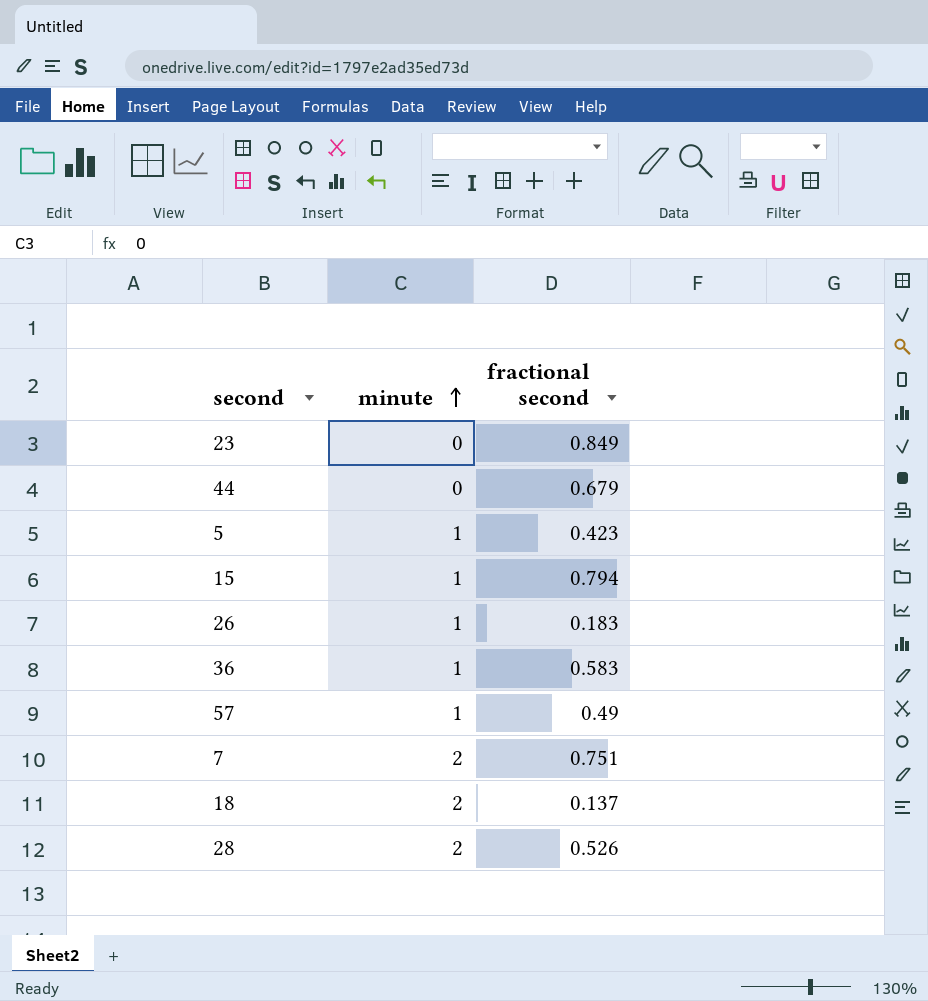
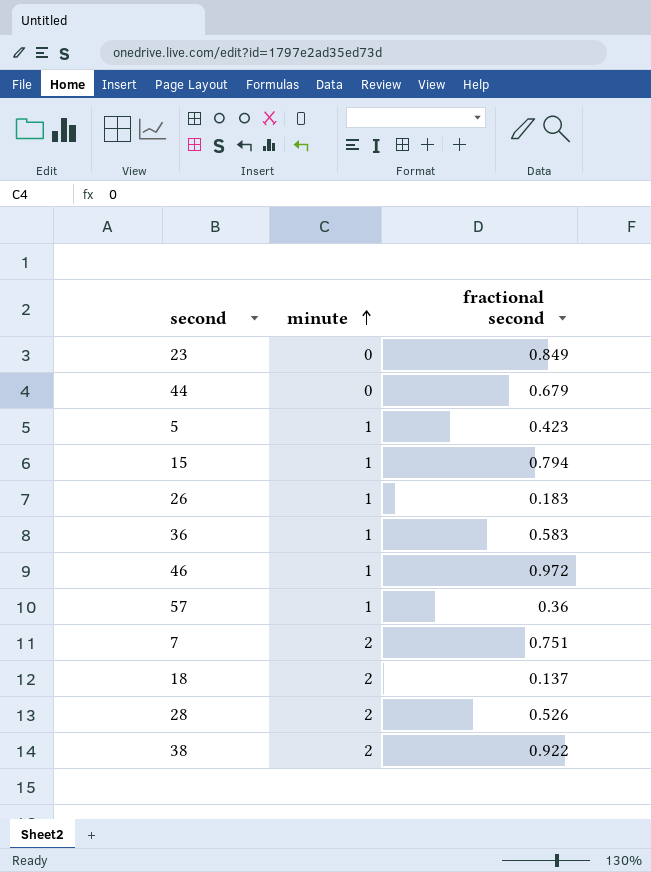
row 46: none -> 1 | 0.972
57 | fractional second: 0.49 -> 0.36
row 38: none -> 2 | 0.922

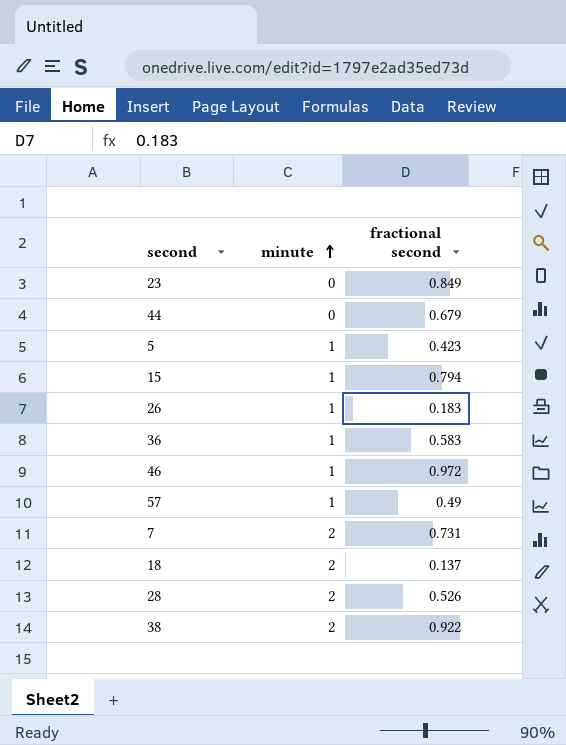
57 | fractional second: 0.36 -> 0.49
7 | fractional second: 0.751 -> 0.731

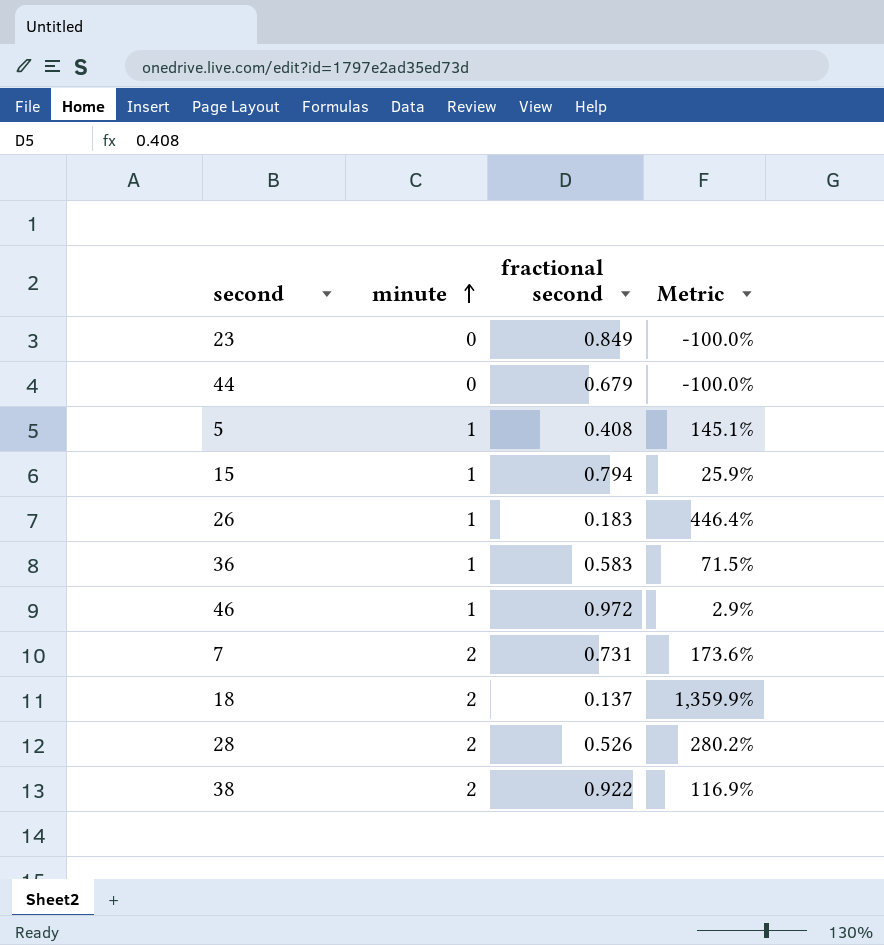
column Metric | formula: none -> ([minute] - [fractional second]) / [fractional second]
row 57: 1 | 0.49 -> none
5 | fractional second: 0.423 -> 0.408

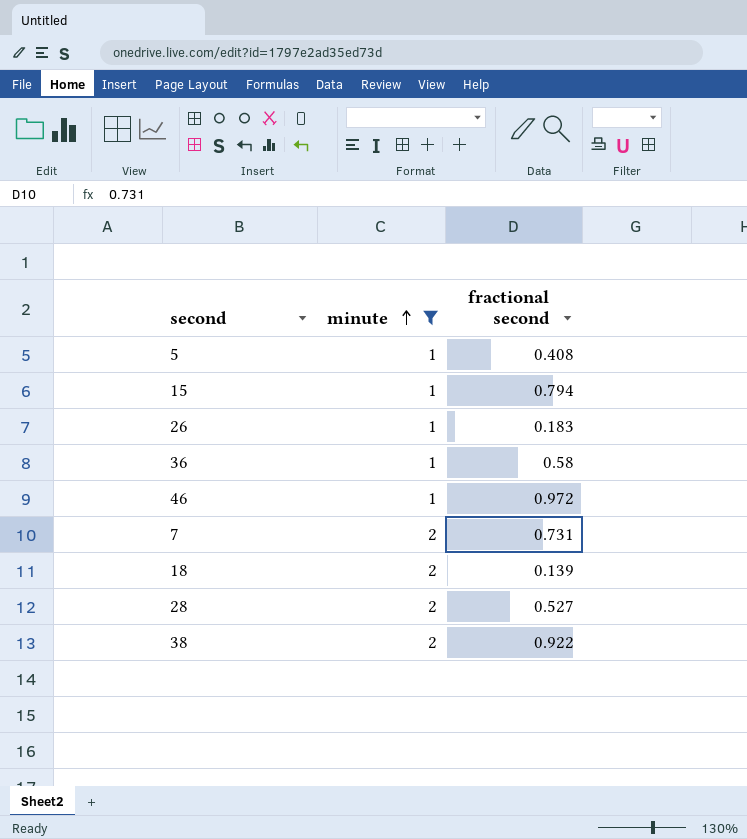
filter: none -> minute != 0
column Metric | formula: ([minute] - [fractional second]) / [fractional second] -> none
36 | fractional second: 0.583 -> 0.58
18 | fractional second: 0.137 -> 0.139
28 | fractional second: 0.526 -> 0.527

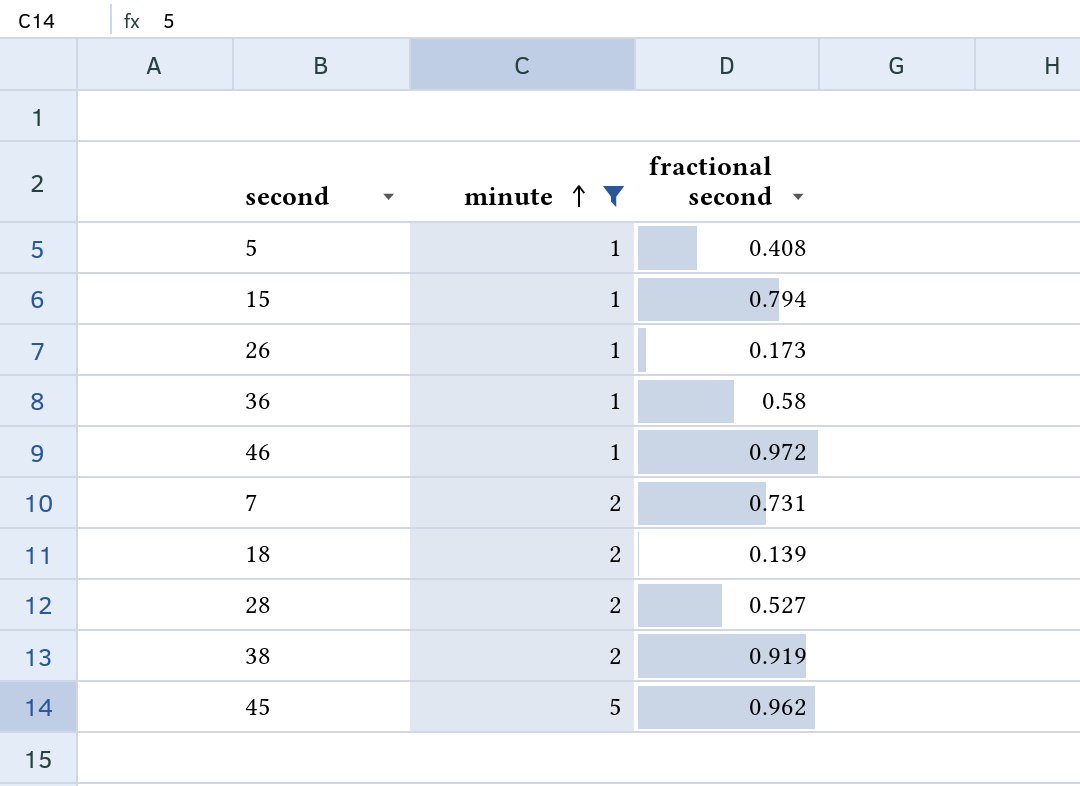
26 | fractional second: 0.183 -> 0.173
38 | fractional second: 0.922 -> 0.919
row 45: none -> 5 | 0.962

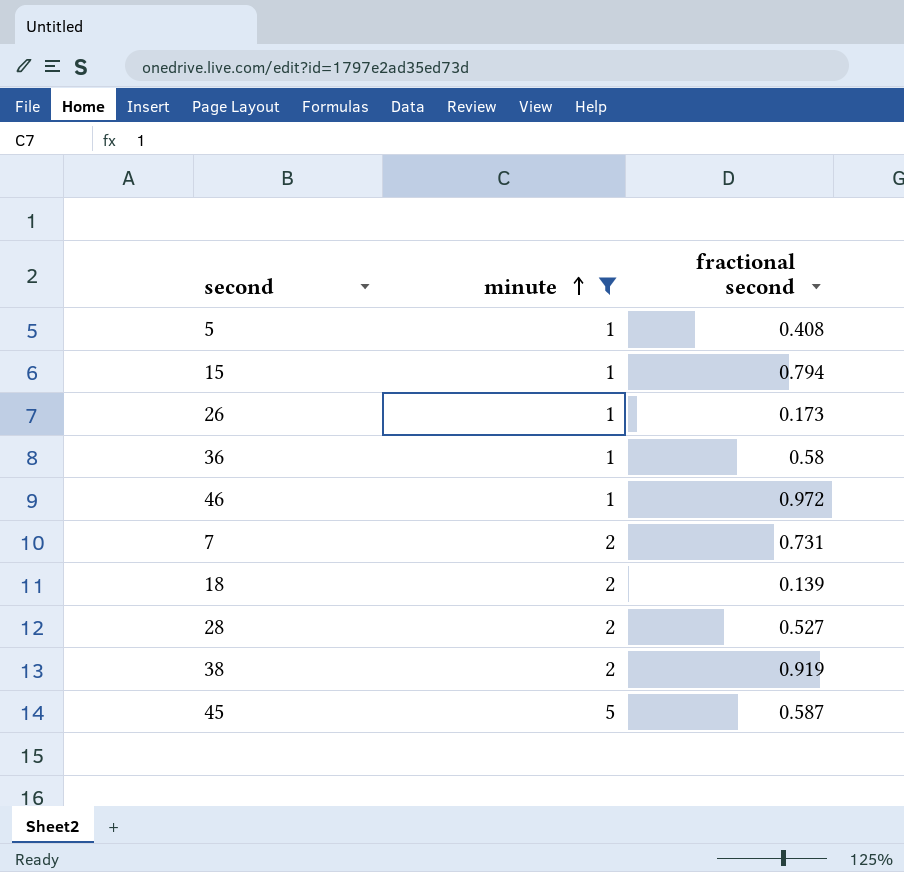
45 | fractional second: 0.962 -> 0.587

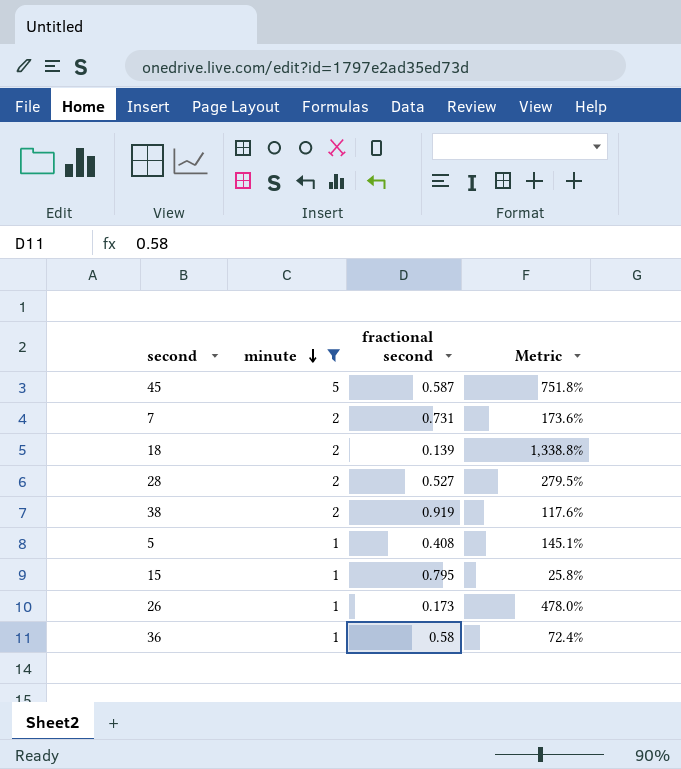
row order: minute ascending -> minute descending
column Metric | formula: none -> ([minute] - [fractional second]) / [fractional second]
row 46: 1 | 0.972 -> none
15 | fractional second: 0.794 -> 0.795

